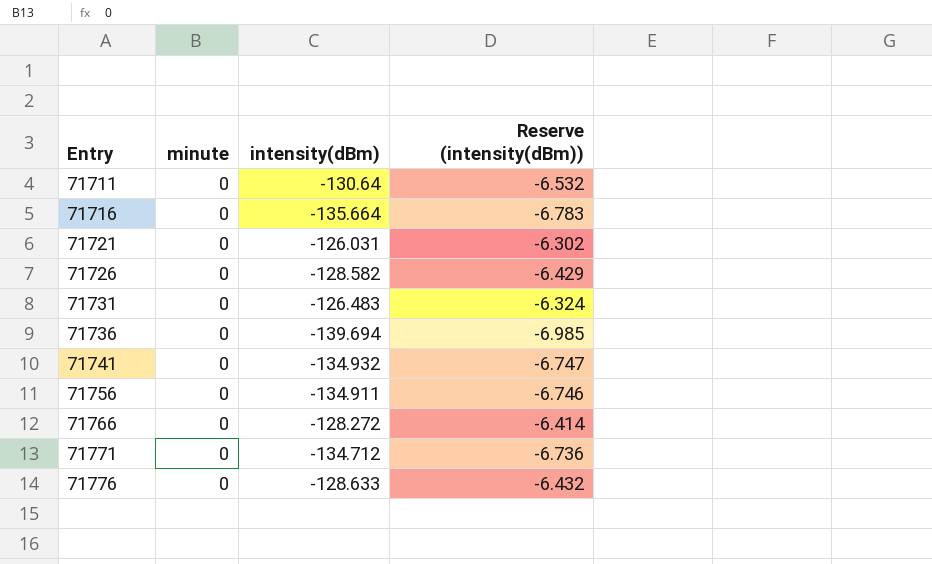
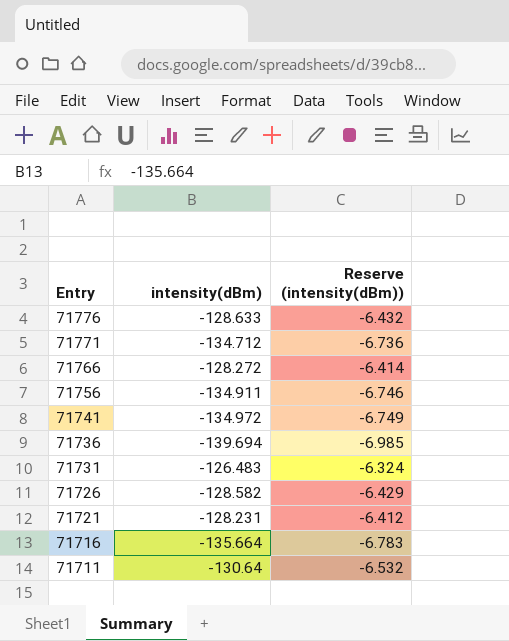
row order: Entry ascending -> Entry descending
column minute | position: 2 -> none
71741 | intensity(dBm): -134.932 -> -134.972
71741 | Reserve (intensity(dBm)): -6.747 -> -6.749
71721 | intensity(dBm): -126.031 -> -128.231
71721 | Reserve (intensity(dBm)): -6.302 -> -6.412

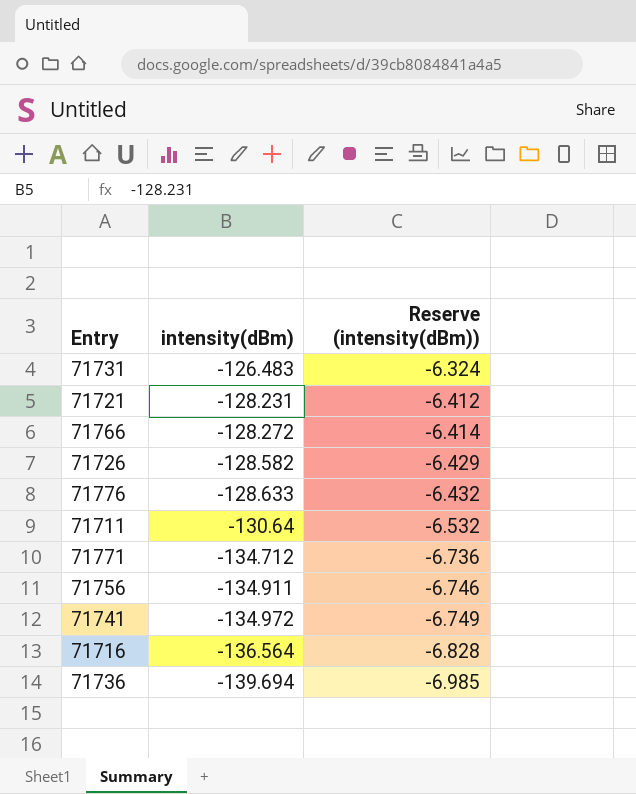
row order: Entry descending -> intensity(dBm) descending
71716 | intensity(dBm): -135.664 -> -136.564
71716 | Reserve (intensity(dBm)): -6.783 -> -6.828

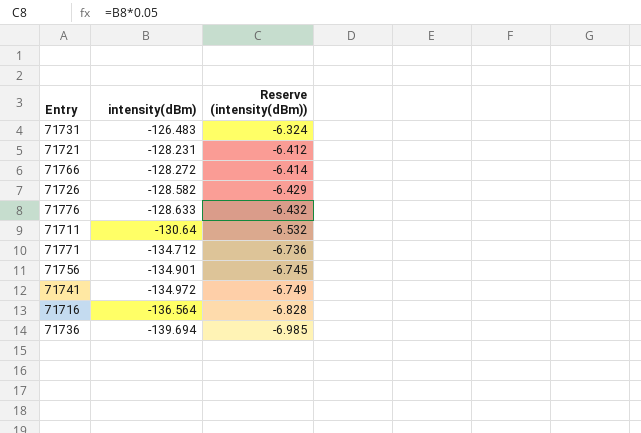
71756 | intensity(dBm): -134.911 -> -134.901
71756 | Reserve (intensity(dBm)): -6.746 -> -6.745

